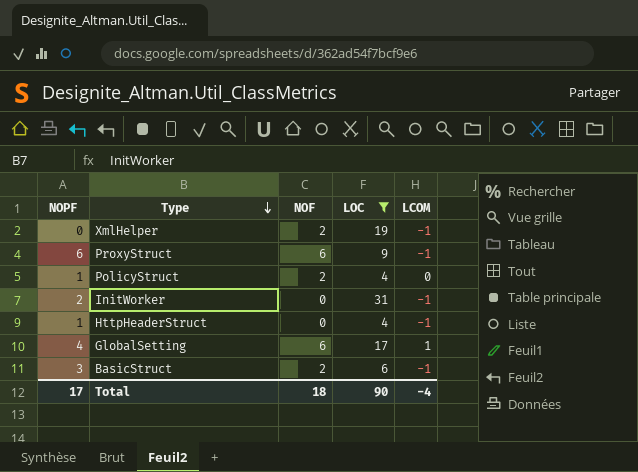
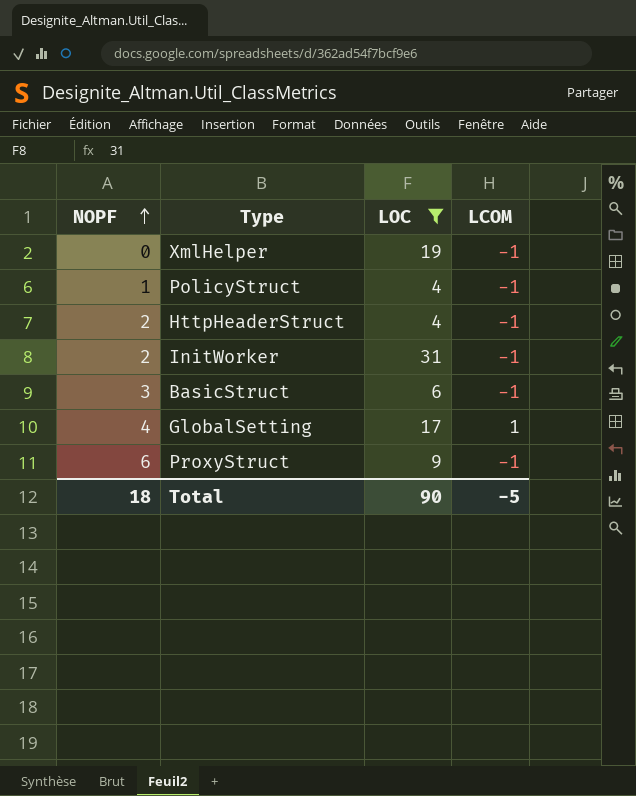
row order: Type descending -> NOPF ascending
column NOF | position: 3 -> none
PolicyStruct | LCOM: 0 -> -1
HttpHeaderStruct | NOPF: 1 -> 2
Total | NOPF: 17 -> 18
Total | LCOM: -4 -> -5

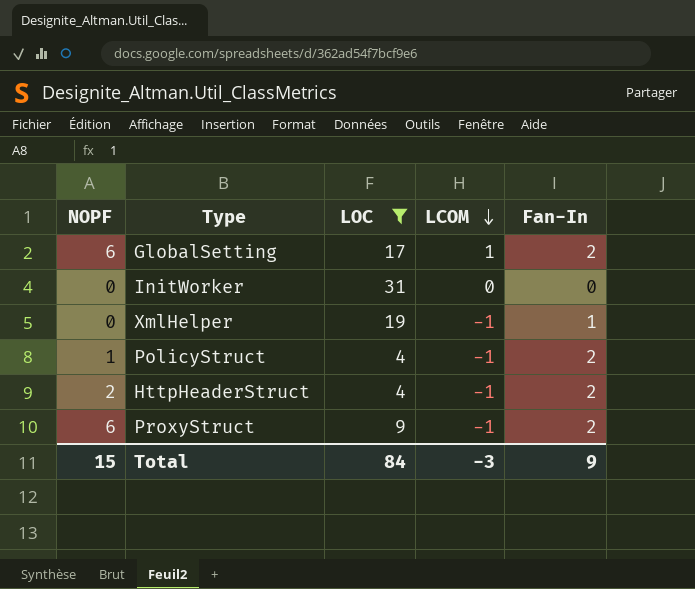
row order: NOPF ascending -> LCOM descending
column Fan-In | position: none -> 5
row BasicStruct: 3 | 6 | -1 -> none
GlobalSetting | NOPF: 4 -> 6
InitWorker | NOPF: 2 -> 0
InitWorker | LCOM: -1 -> 0
Total | NOPF: 18 -> 15
Total | LOC: 90 -> 84
Total | LCOM: -5 -> -3

